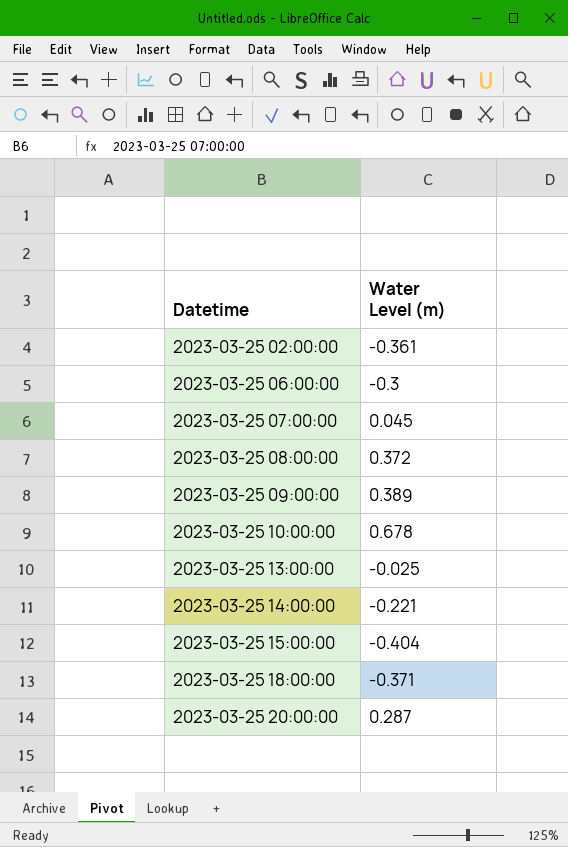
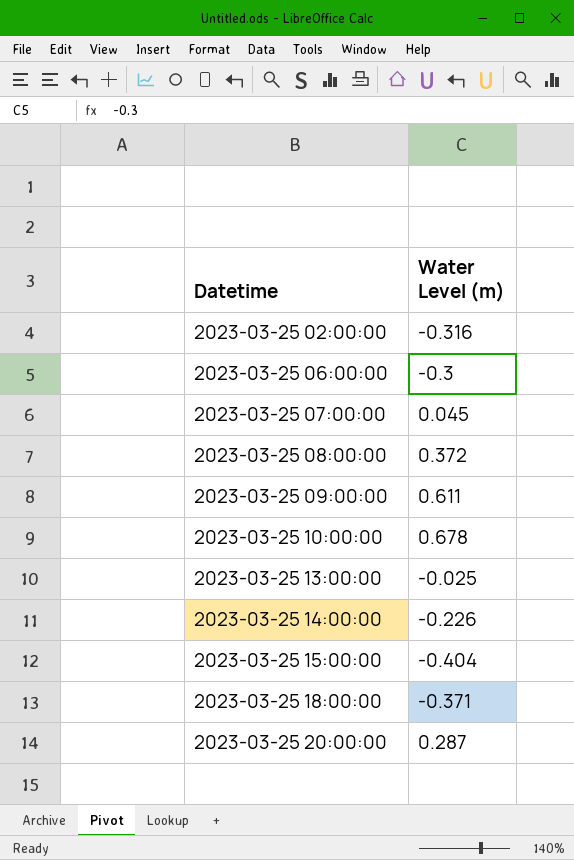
2023-03-25 02:00:00 | Water Level (m): -0.361 -> -0.316
2023-03-25 09:00:00 | Water Level (m): 0.389 -> 0.611
2023-03-25 14:00:00 | Water Level (m): -0.221 -> -0.226

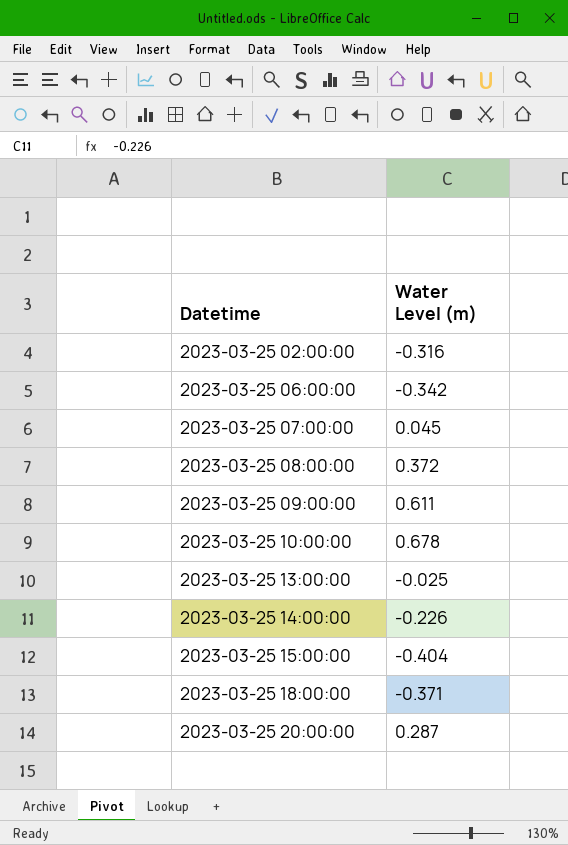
2023-03-25 06:00:00 | Water Level (m): -0.3 -> -0.342

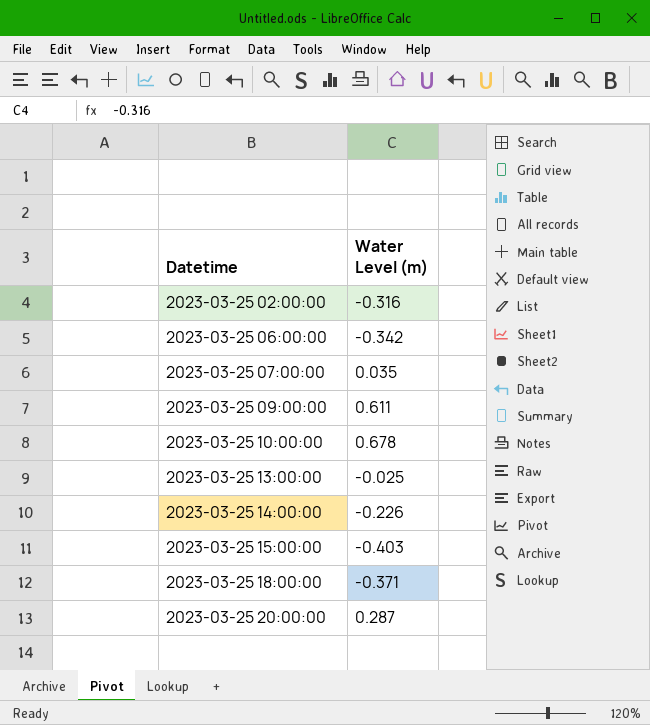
row 2023-03-25 08:00:00: 0.372 -> none
2023-03-25 07:00:00 | Water Level (m): 0.045 -> 0.035
2023-03-25 15:00:00 | Water Level (m): -0.404 -> -0.403

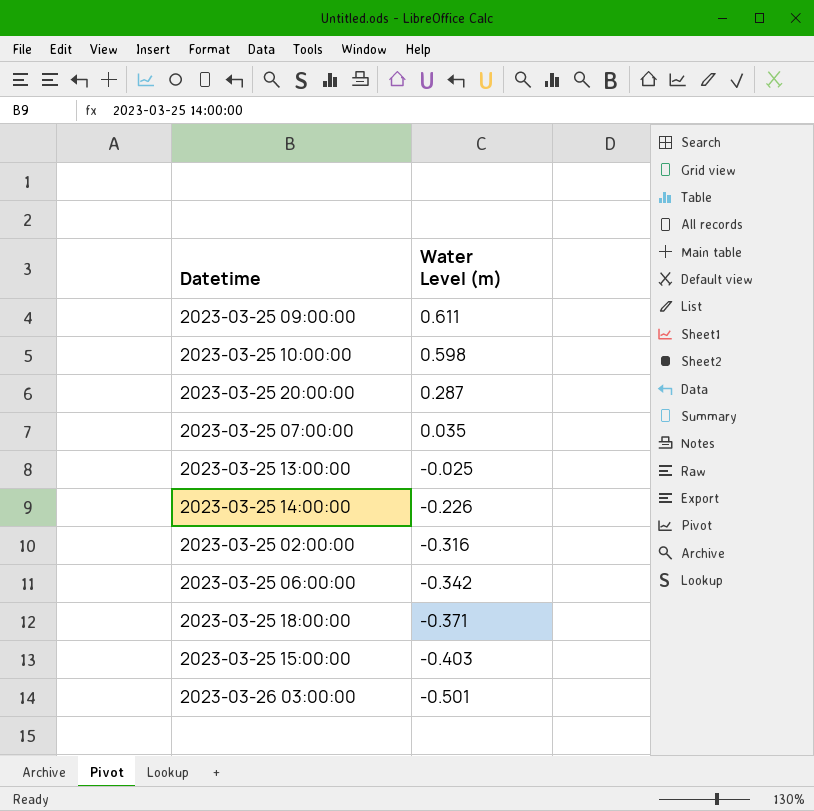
row order: Datetime ascending -> Water Level (m) descending
2023-03-25 10:00:00 | Water Level (m): 0.678 -> 0.598
row 2023-03-26 03:00:00: none -> -0.501

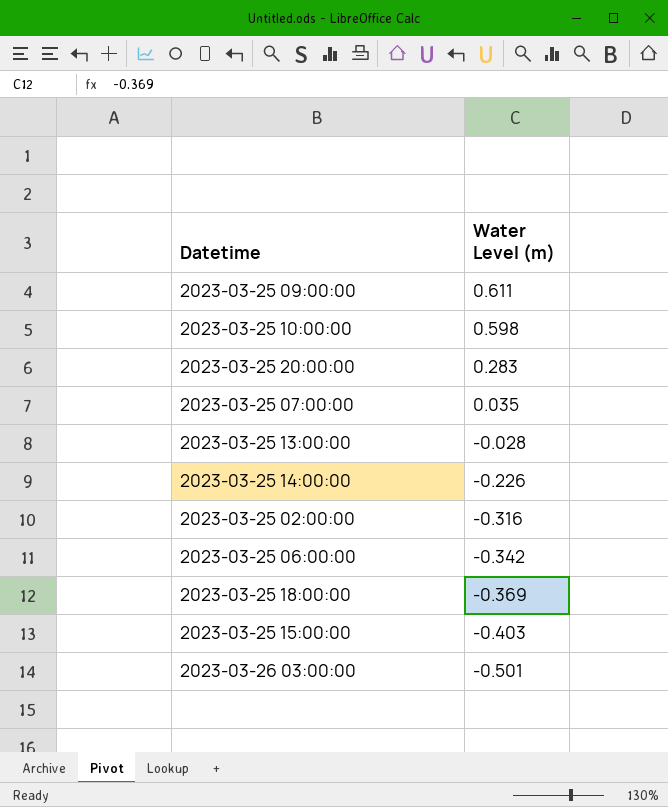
2023-03-25 20:00:00 | Water Level (m): 0.287 -> 0.283
2023-03-25 13:00:00 | Water Level (m): -0.025 -> -0.028
2023-03-25 18:00:00 | Water Level (m): -0.371 -> -0.369

